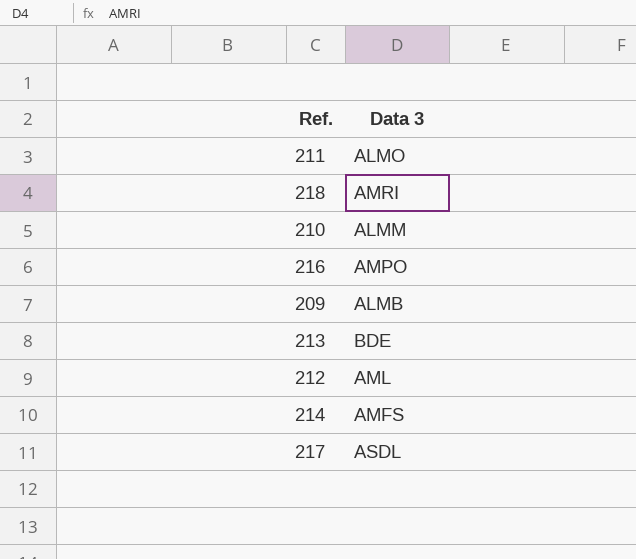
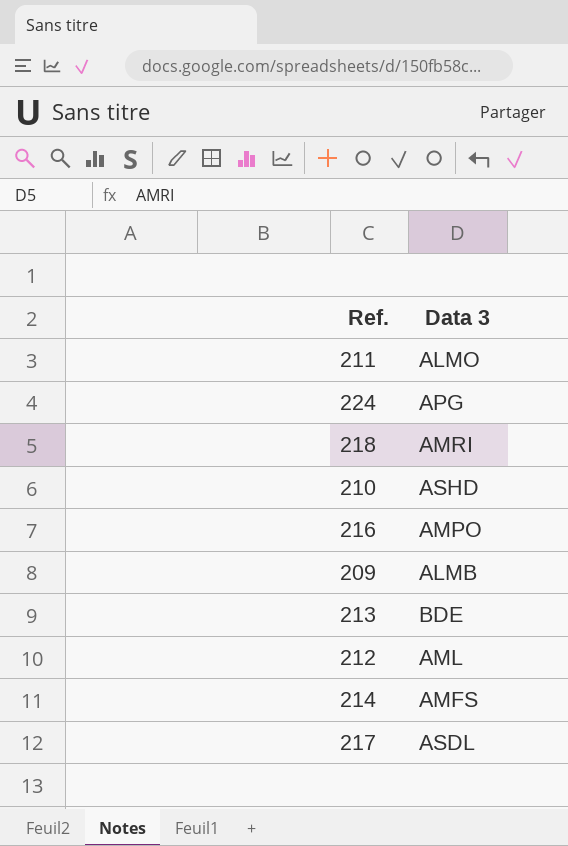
row 224: none -> APG
210 | Data 3: ALMM -> ASHD

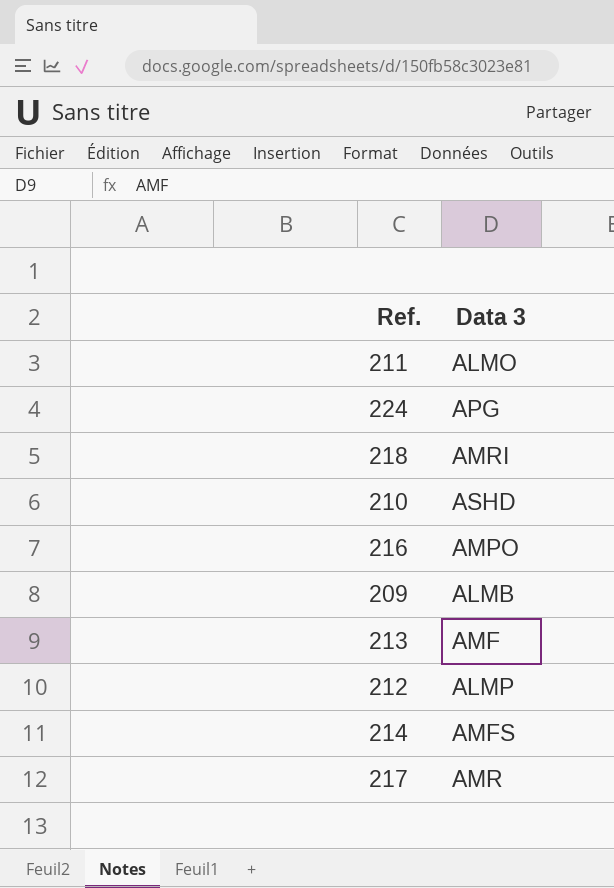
213 | Data 3: BDE -> AMF
212 | Data 3: AML -> ALMP
217 | Data 3: ASDL -> AMR

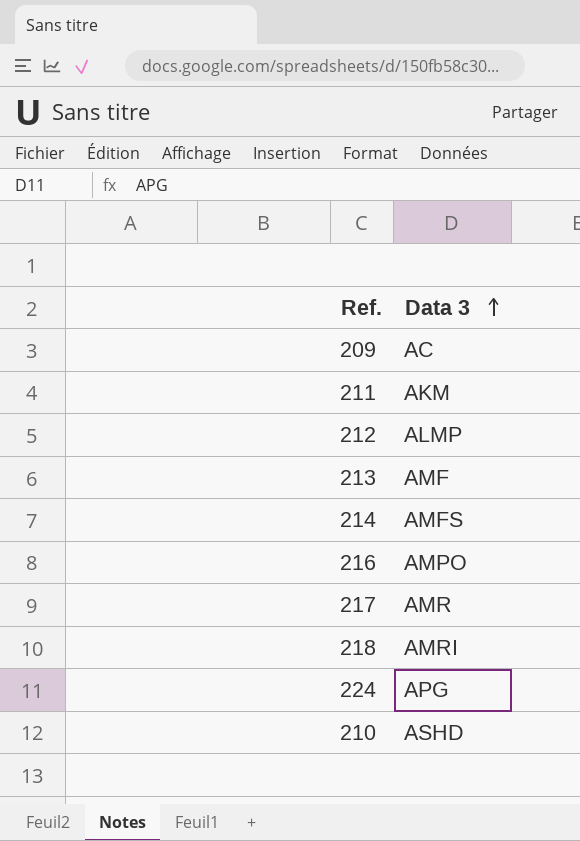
row order: none -> Data 3 ascending
209 | Data 3: ALMB -> AC
211 | Data 3: ALMO -> AKM

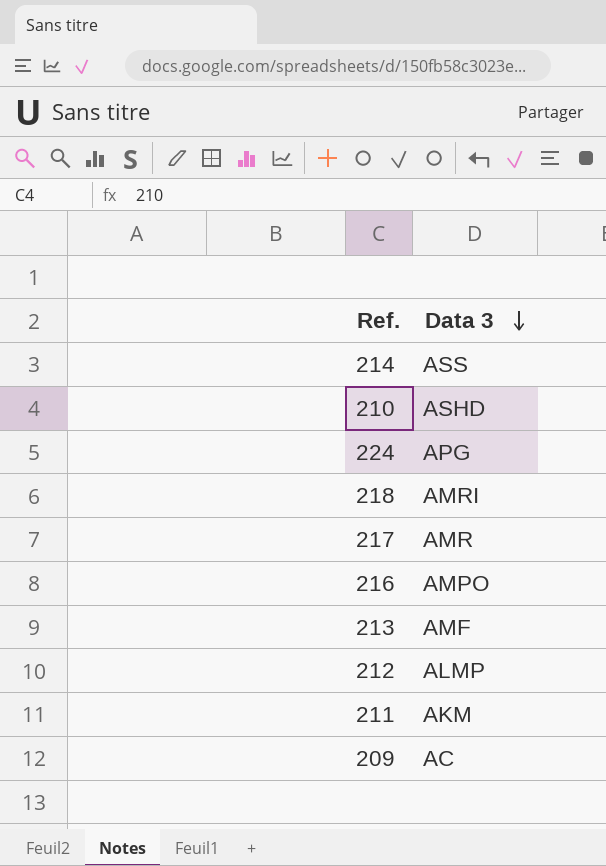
row order: Data 3 ascending -> Data 3 descending
214 | Data 3: AMFS -> ASS

